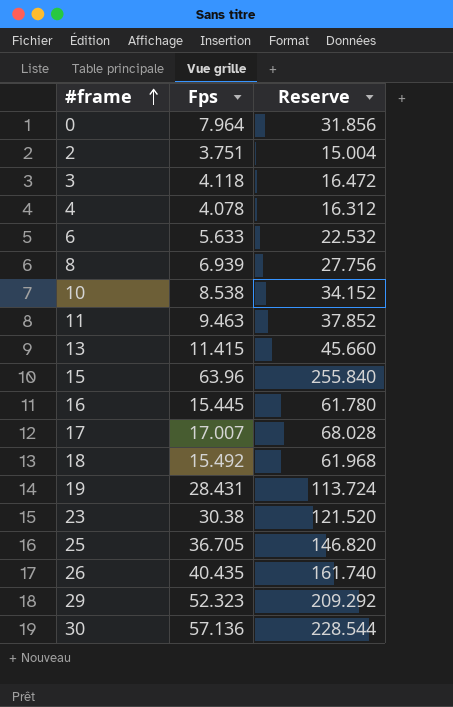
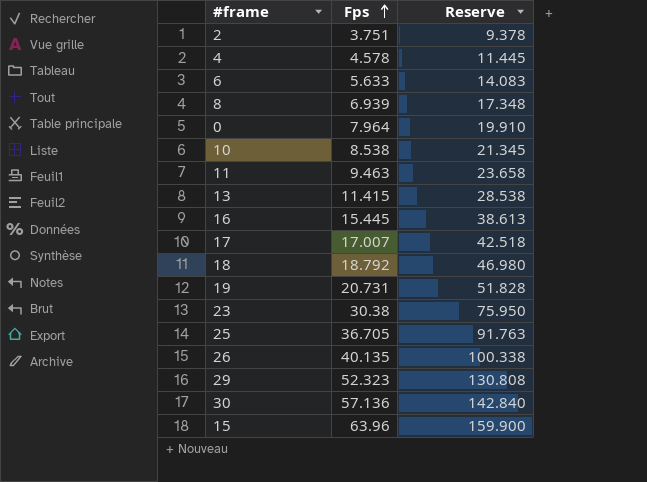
row order: #frame ascending -> Fps ascending
column Reserve | formula: [Fps] * 4 -> [Fps] * 2.5
row 3: 4.118 | 16.472 -> none
4 | Fps: 4.078 -> 4.578
18 | Fps: 15.492 -> 18.792
19 | Fps: 28.431 -> 20.731
26 | Fps: 40.435 -> 40.135

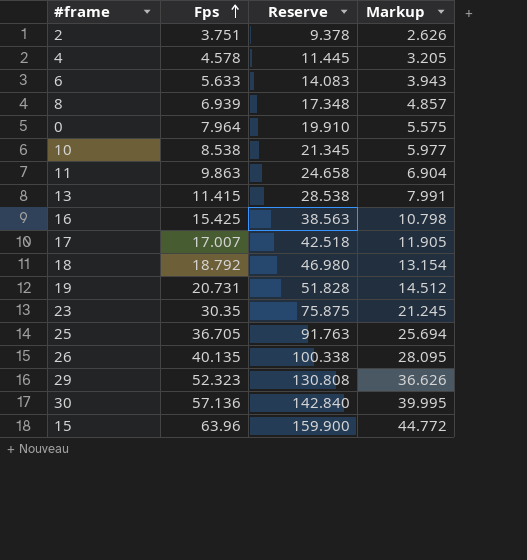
column Markup | formula: none -> [Fps] * 0.7
11 | Fps: 9.463 -> 9.863
11 | Reserve: 23.658 -> 24.658
16 | Fps: 15.445 -> 15.425
16 | Reserve: 38.613 -> 38.563
23 | Fps: 30.38 -> 30.35
23 | Reserve: 75.950 -> 75.875

